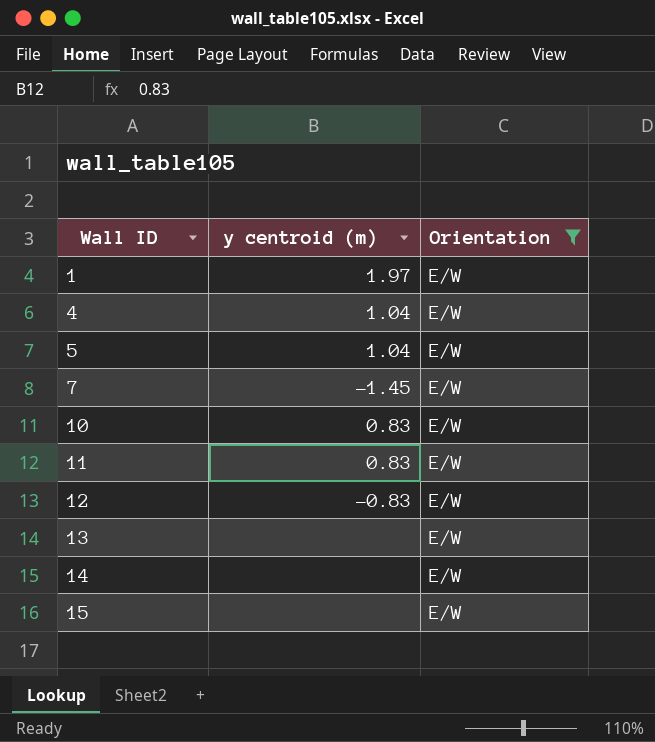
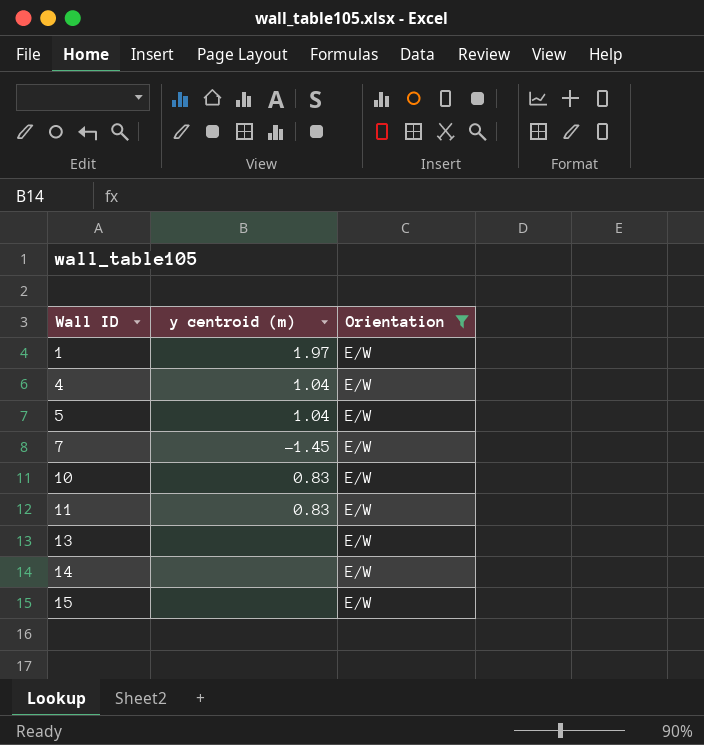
row 12: -0.83 | E/W -> none

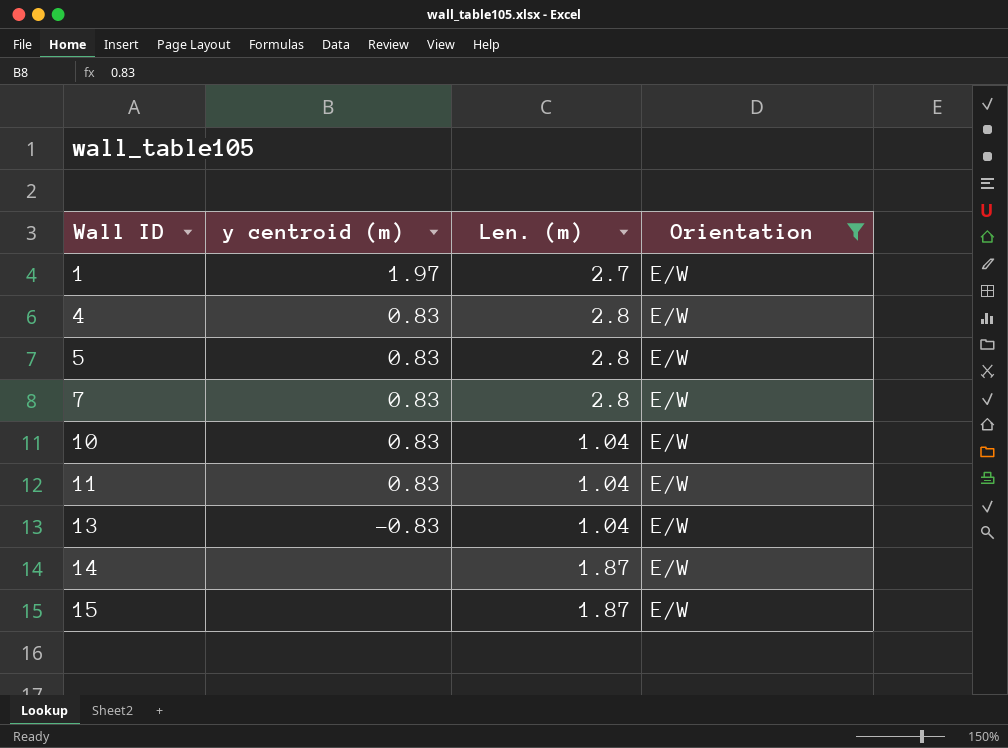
column Len. (m) | position: none -> 3
4 | y centroid (m): 1.04 -> 0.83
5 | y centroid (m): 1.04 -> 0.83
7 | y centroid (m): -1.45 -> 0.83
13 | y centroid (m): none -> -0.83

